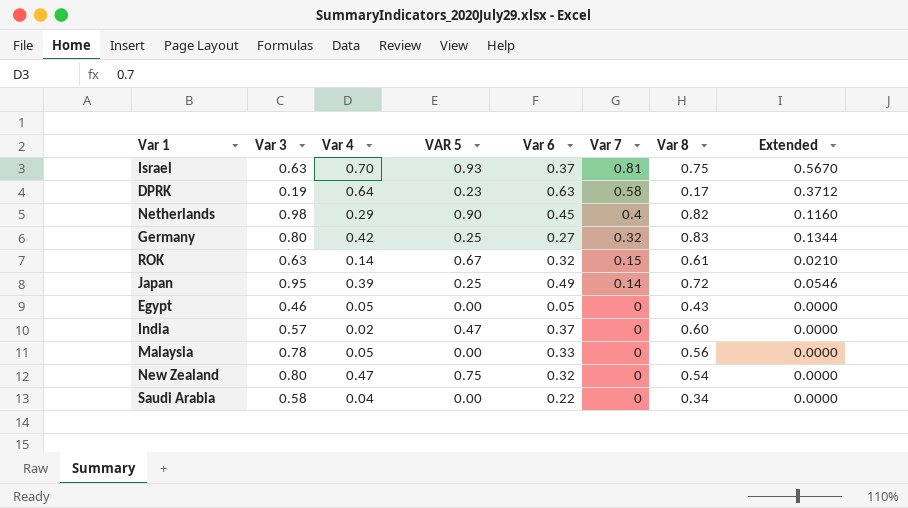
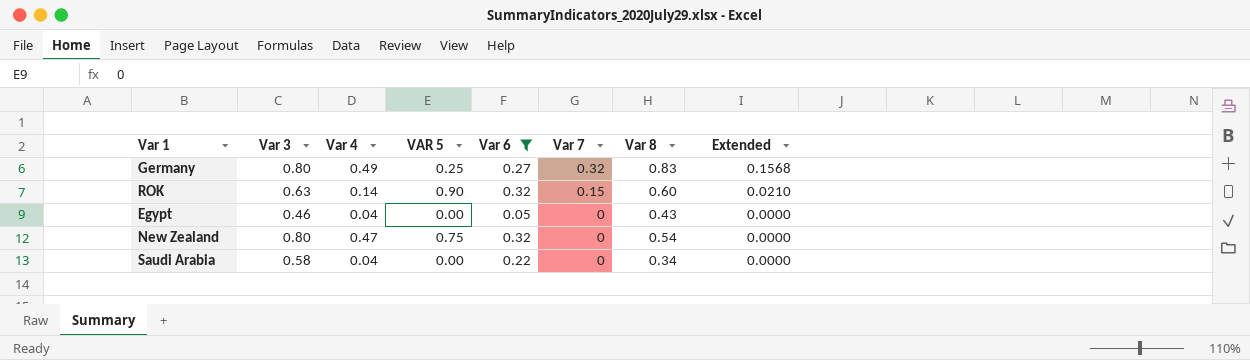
filter: none -> Var 6 <= 0.32
Germany | Var 4: 0.42 -> 0.49
Germany | Extended: 0.1344 -> 0.1568
ROK | VAR 5: 0.67 -> 0.90
ROK | Var 8: 0.61 -> 0.60
Egypt | Var 4: 0.05 -> 0.04

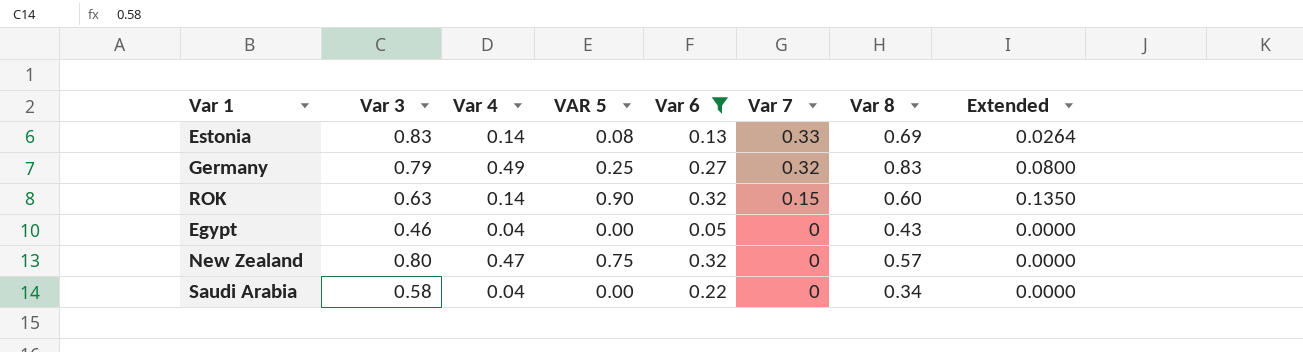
column Extended | formula: [Var 4] * [Var 7] -> [VAR 5] * [Var 7]
row Estonia: none -> 0.83 | 0.14 | 0.08 | 0.13 | 0.33 | 0.69 | 0.0264
Germany | Var 3: 0.80 -> 0.79
New Zealand | Var 8: 0.54 -> 0.57

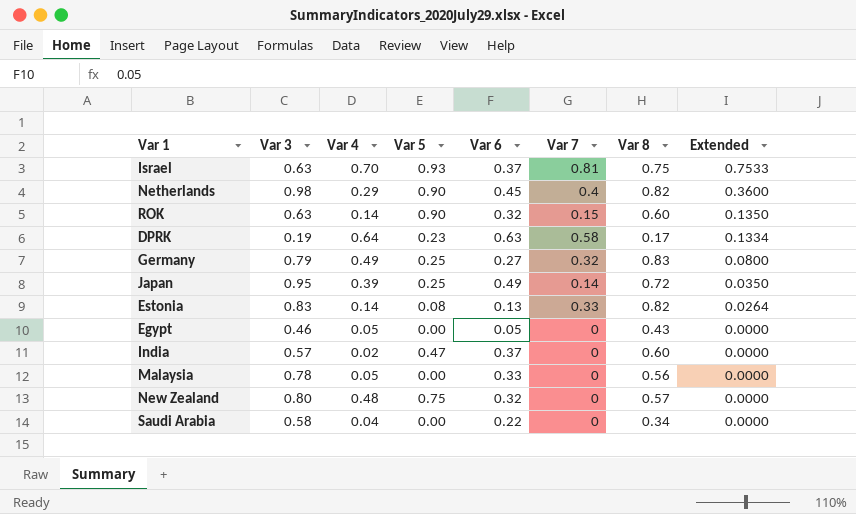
filter: Var 6 <= 0.32 -> none
row order: Var 7 descending -> Extended descending
column name: VAR 5 -> Var 5
Estonia | Var 8: 0.69 -> 0.82
Egypt | Var 4: 0.04 -> 0.05
New Zealand | Var 4: 0.47 -> 0.48

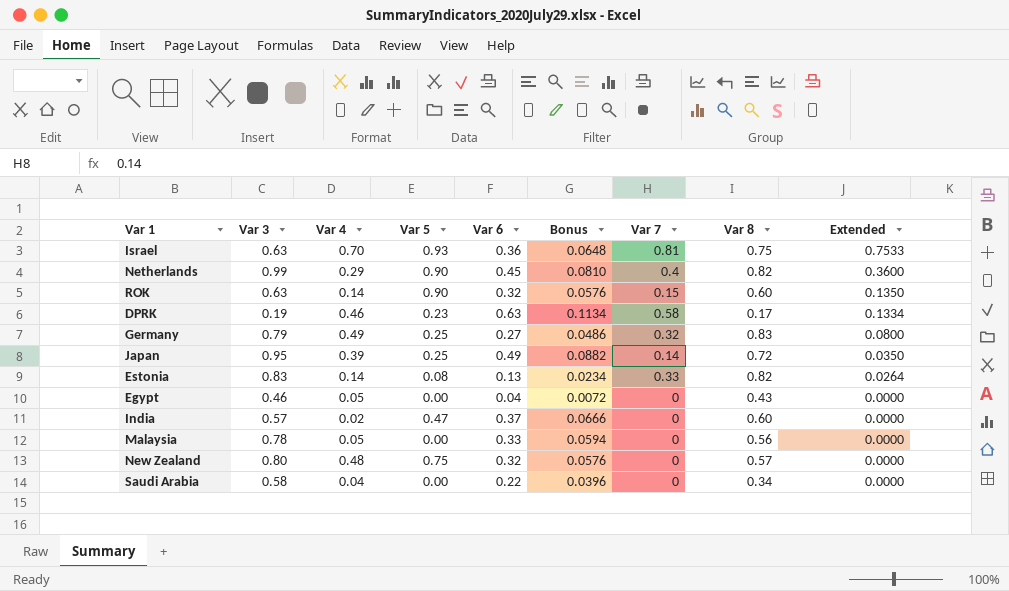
column Bonus | formula: none -> [Var 6] * 0.18
Israel | Var 6: 0.37 -> 0.36
Netherlands | Var 3: 0.98 -> 0.99
DPRK | Var 4: 0.64 -> 0.46
Egypt | Var 6: 0.05 -> 0.04

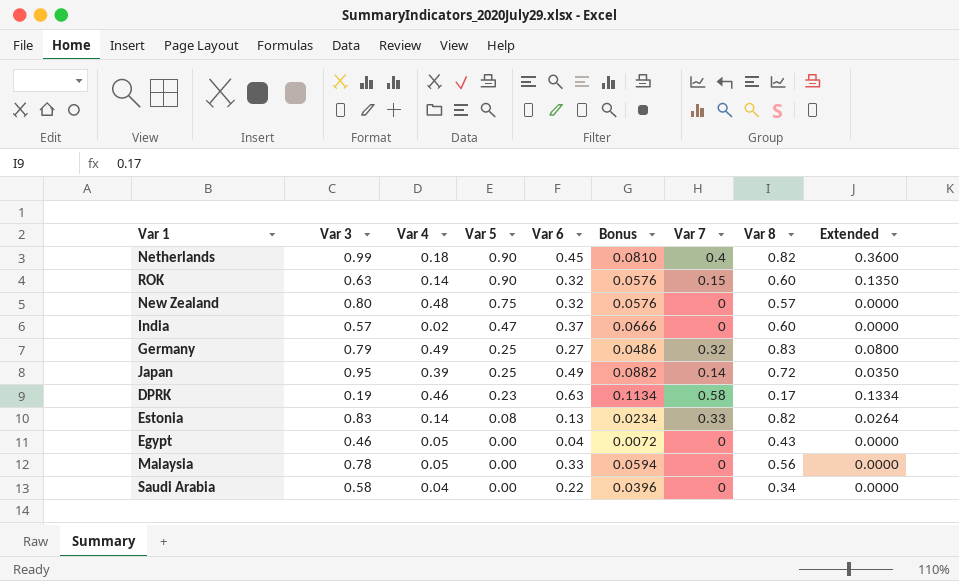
row order: Extended descending -> Var 5 descending
row Israel: 0.63 | 0.70 | 0.93 | 0.36 | 0.0648 | 0.81 | 0.75 | 0.7533 -> none
Netherlands | Var 4: 0.29 -> 0.18

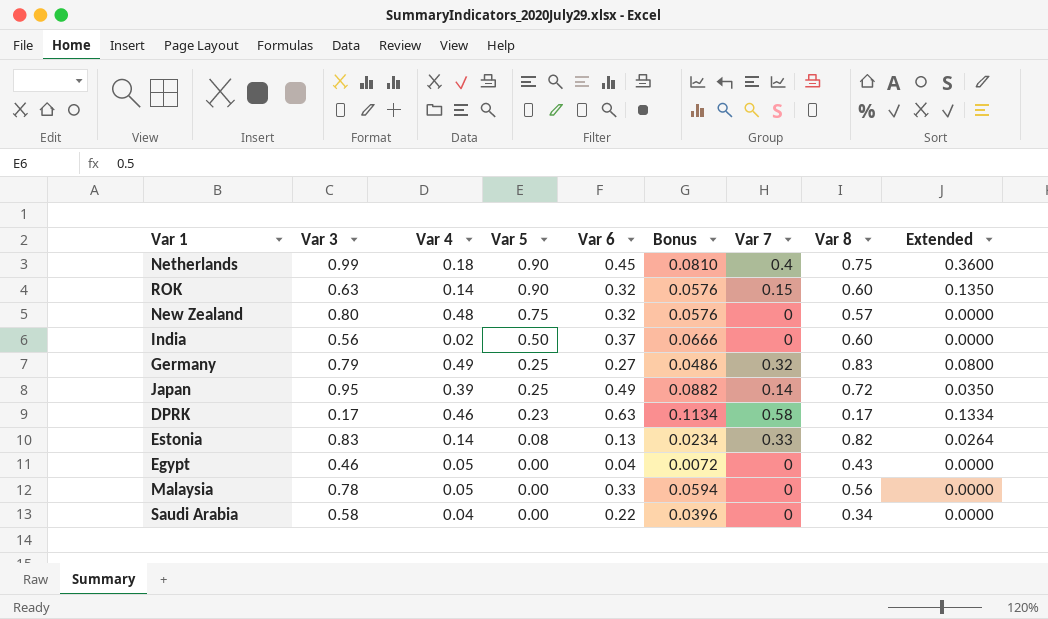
Netherlands | Var 8: 0.82 -> 0.75
India | Var 3: 0.57 -> 0.56
India | Var 5: 0.47 -> 0.50
DPRK | Var 3: 0.19 -> 0.17

